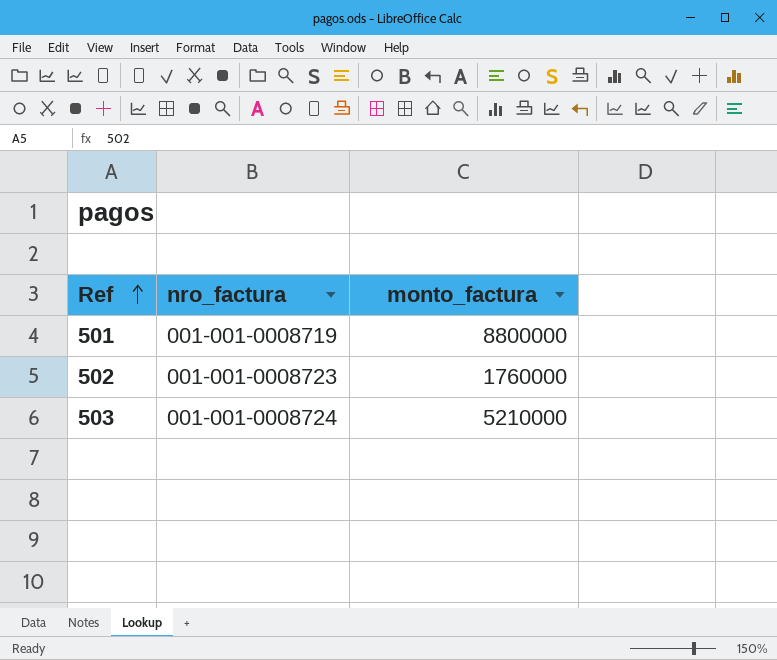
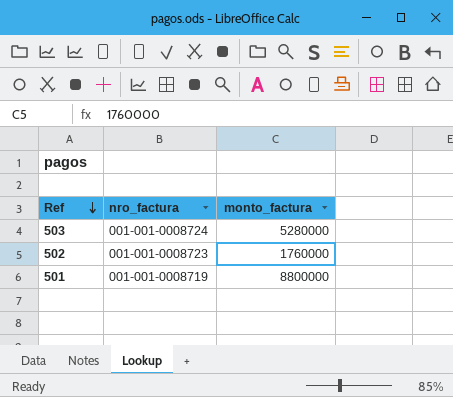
row order: Ref ascending -> Ref descending
503 | monto_factura: 5210000 -> 5280000

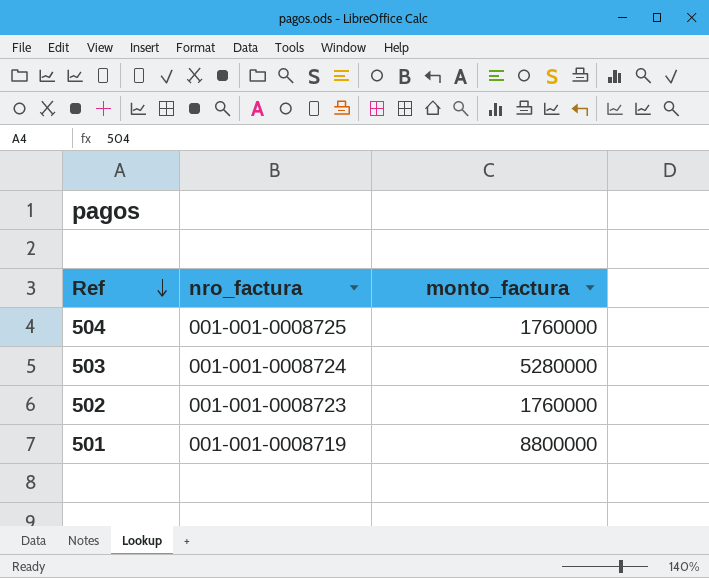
row 504: none -> 001-001-0008725 | 1760000

